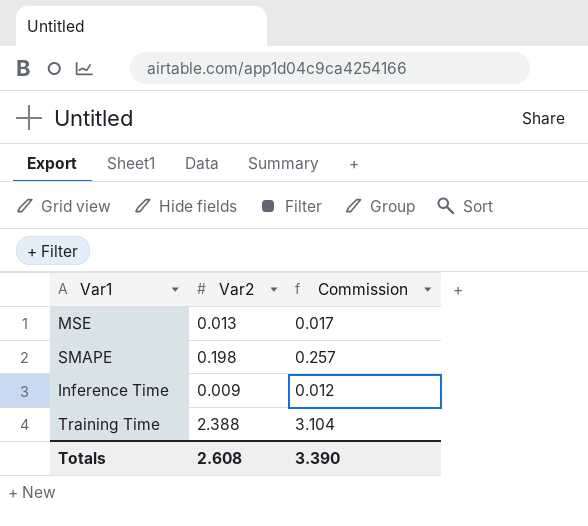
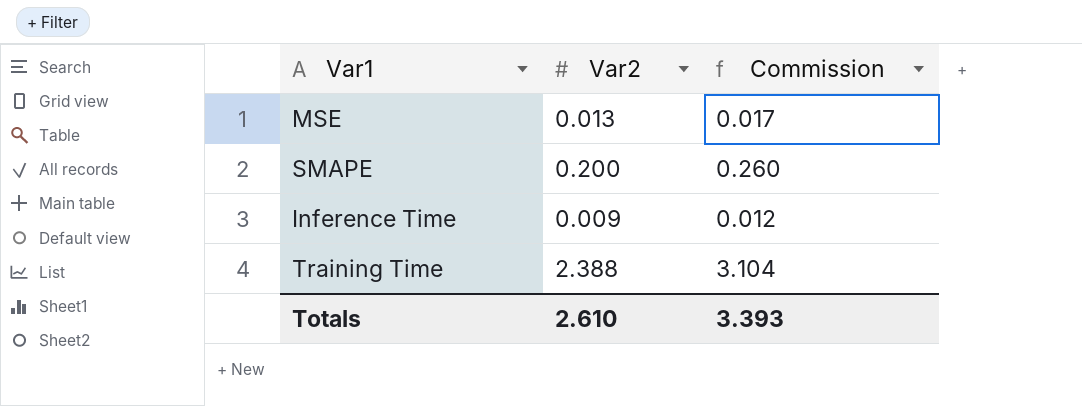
SMAPE | Var2: 0.198 -> 0.200
SMAPE | Commission: 0.257 -> 0.260
Totals | Var2: 2.608 -> 2.610
Totals | Commission: 3.390 -> 3.393

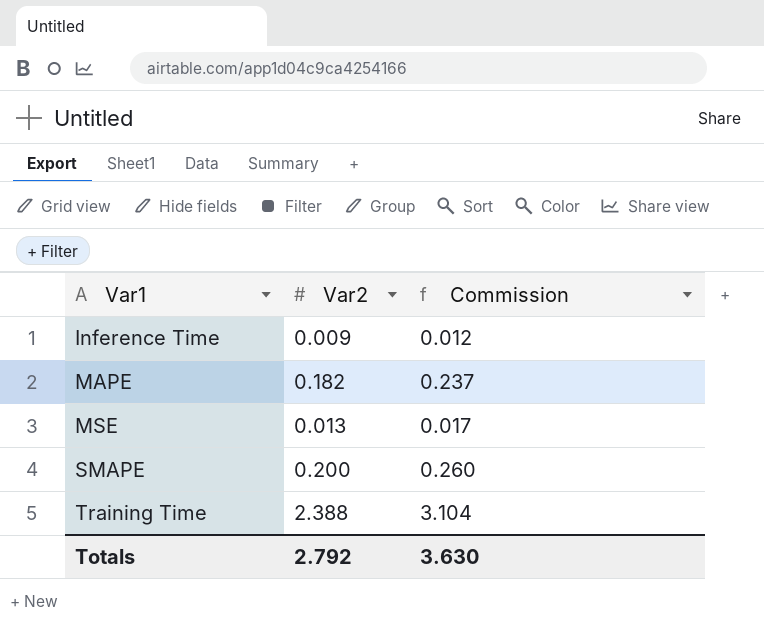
row order: none -> Var1 ascending
row MAPE: none -> 0.182 | 0.237
Totals | Var2: 2.610 -> 2.792
Totals | Commission: 3.393 -> 3.630

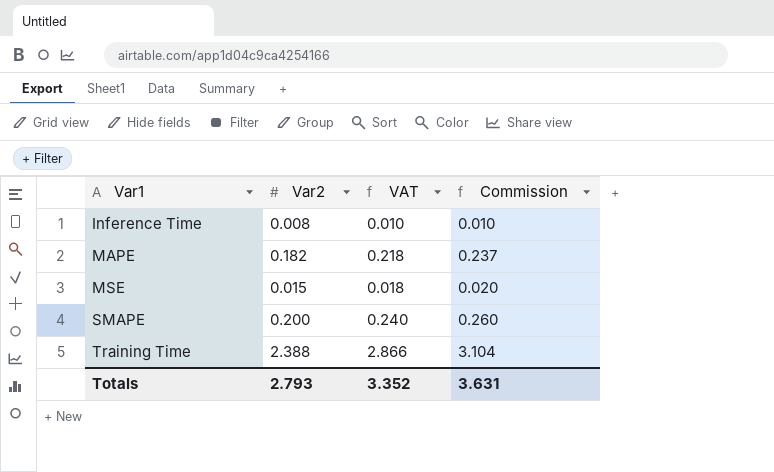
column VAT | formula: none -> [Var2] * 1.2
Inference Time | Var2: 0.009 -> 0.008
Inference Time | Commission: 0.012 -> 0.010
MSE | Var2: 0.013 -> 0.015
MSE | Commission: 0.017 -> 0.020
Totals | Var2: 2.792 -> 2.793
Totals | Commission: 3.630 -> 3.631

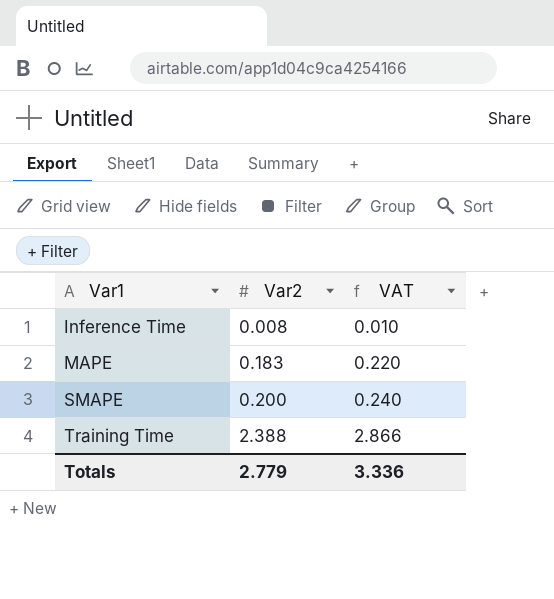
column Commission | formula: [Var2] * 1.3 -> none
row MSE: 0.015 | 0.018 | 0.020 -> none
MAPE | Var2: 0.182 -> 0.183
MAPE | VAT: 0.218 -> 0.220
Totals | Var2: 2.793 -> 2.779
Totals | VAT: 3.352 -> 3.336

